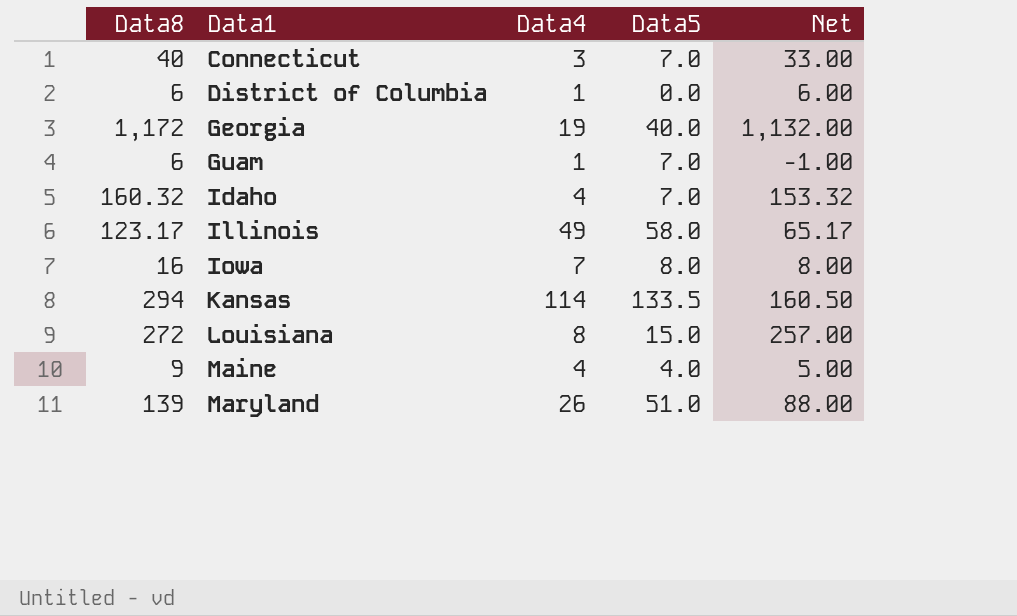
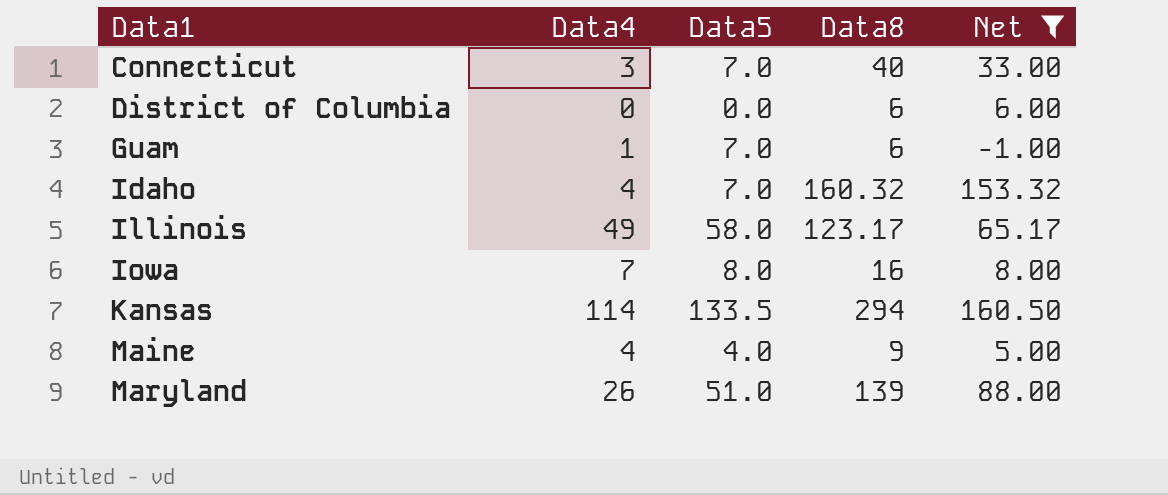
filter: none -> Net <= 160.50
column Data8 | position: 1 -> 4
District of Columbia | Data4: 1 -> 0

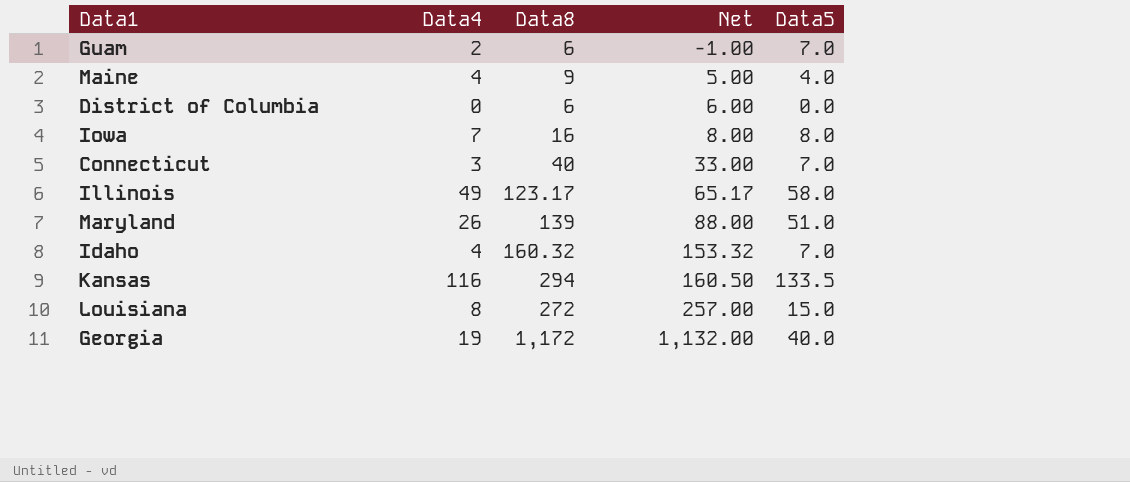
filter: Net <= 160.50 -> none
row order: Data1 ascending -> Net ascending
column Data5 | position: 3 -> 5
Guam | Data4: 1 -> 2
Kansas | Data4: 114 -> 116

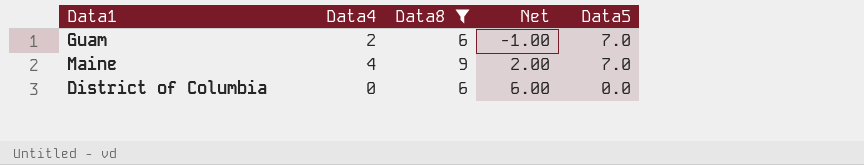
filter: none -> Data8 <= 9
Maine | Net: 5.00 -> 2.00
Maine | Data5: 4.0 -> 7.0

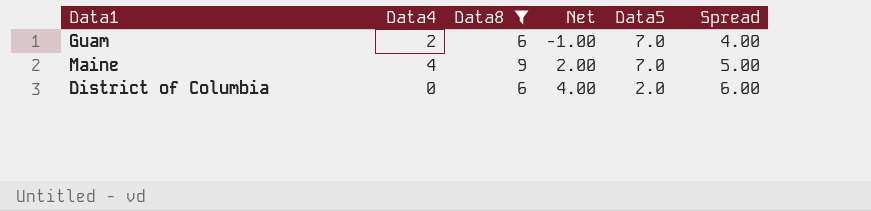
column Spread | formula: none -> [Data8] - [Data4]
District of Columbia | Net: 6.00 -> 4.00
District of Columbia | Data5: 0.0 -> 2.0

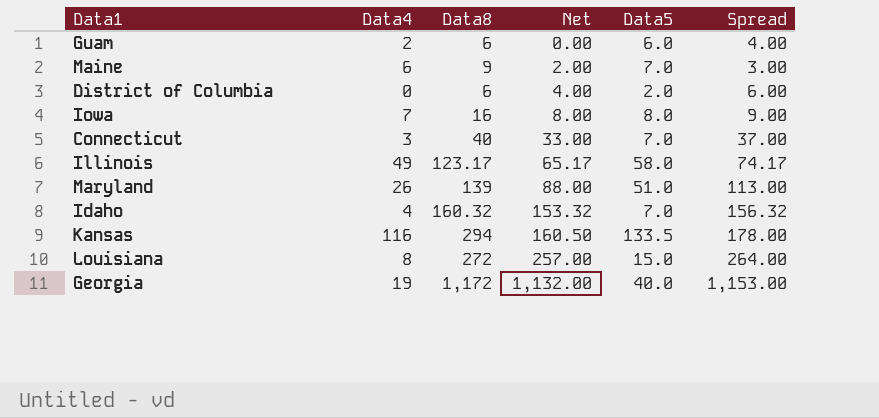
filter: Data8 <= 9 -> none
Guam | Net: -1.00 -> 0.00
Guam | Data5: 7.0 -> 6.0
Maine | Data4: 4 -> 6
Maine | Spread: 5.00 -> 3.00

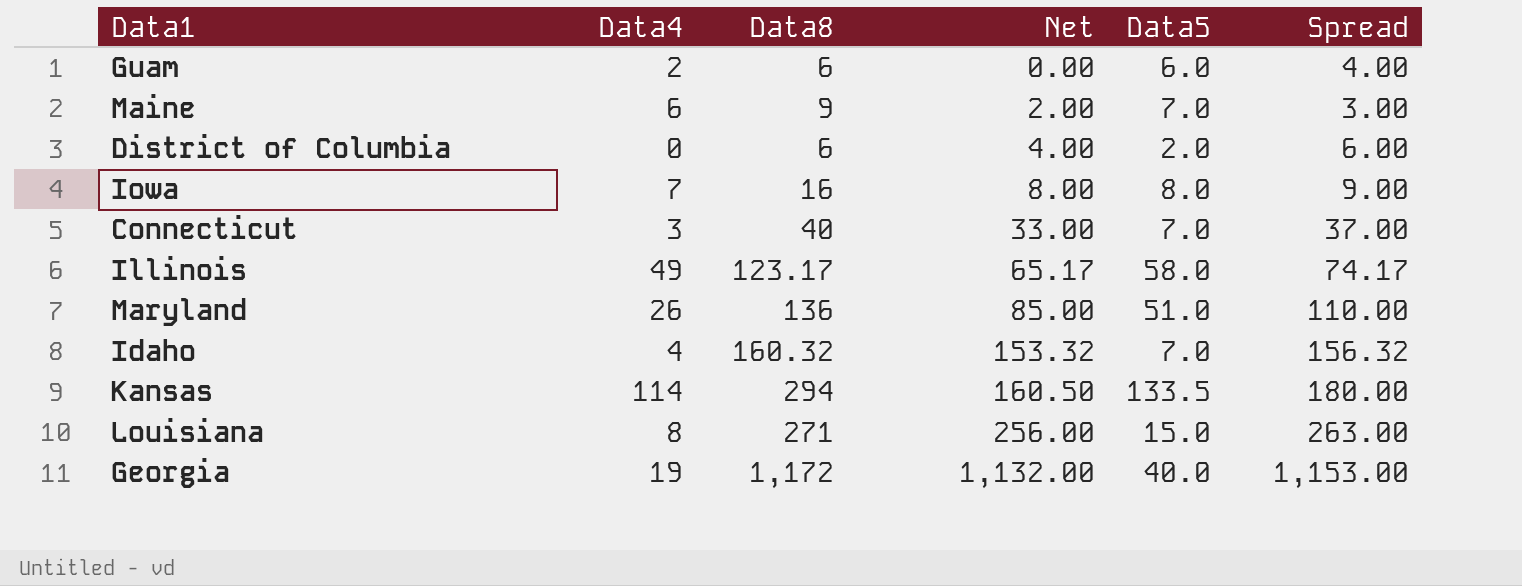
Maryland | Data8: 139 -> 136
Maryland | Net: 88.00 -> 85.00
Maryland | Spread: 113.00 -> 110.00
Kansas | Data4: 116 -> 114
Kansas | Spread: 178.00 -> 180.00
Louisiana | Data8: 272 -> 271
Louisiana | Net: 257.00 -> 256.00
Louisiana | Spread: 264.00 -> 263.00

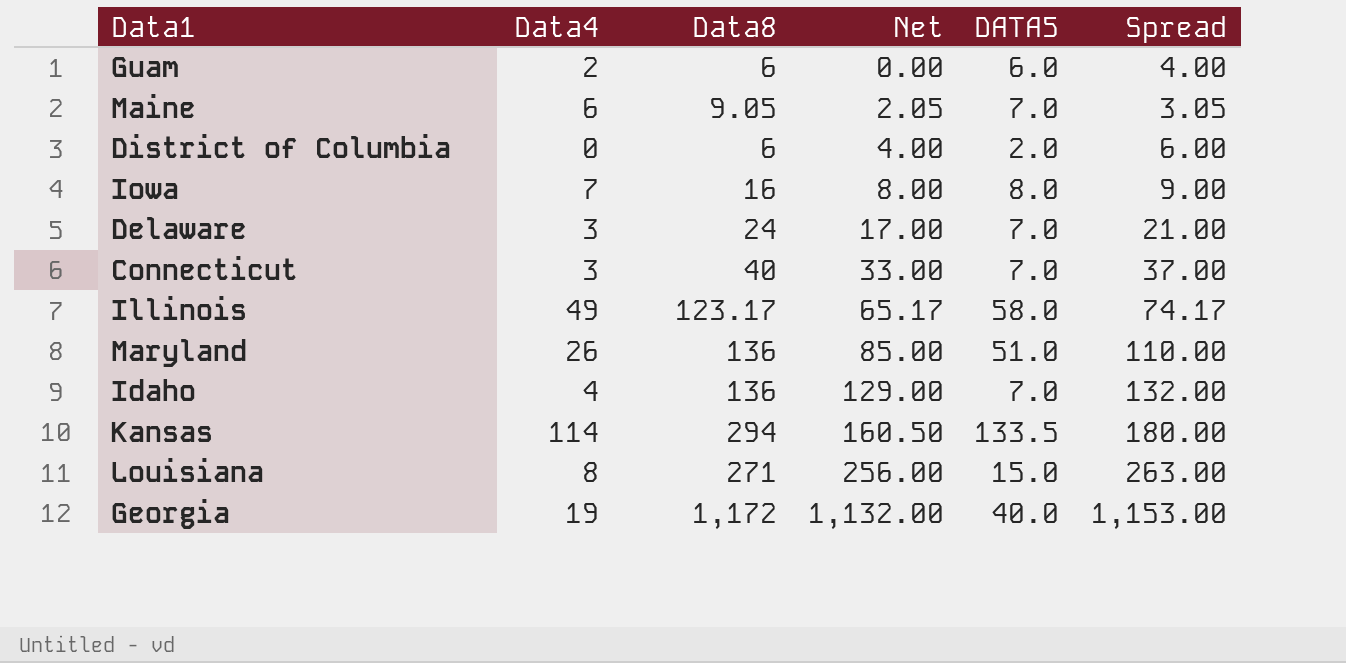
column name: Data5 -> DATA5
Maine | Data8: 9 -> 9.05
Maine | Net: 2.00 -> 2.05
Maine | Spread: 3.00 -> 3.05
row Delaware: none -> 3 | 24 | 17.00 | 7.0 | 21.00
Idaho | Data8: 160.32 -> 136
Idaho | Net: 153.32 -> 129.00
Idaho | Spread: 156.32 -> 132.00

